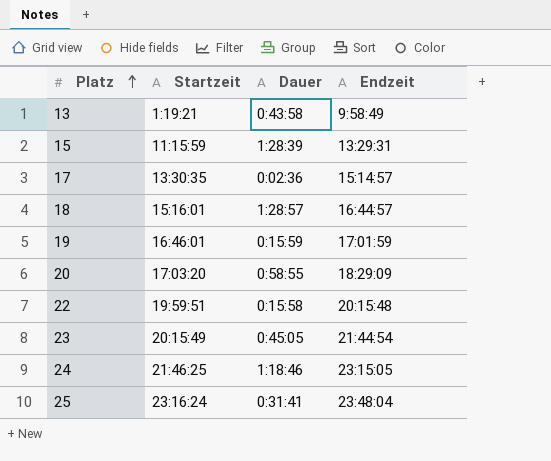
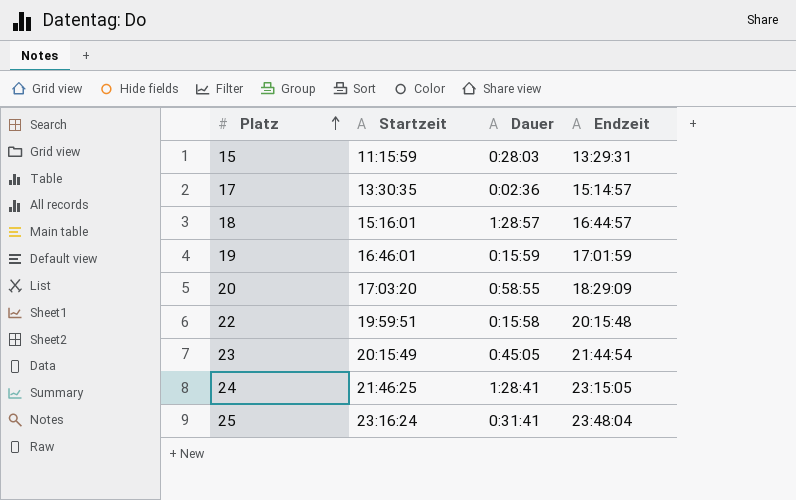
row 13: 1:19:21 | 0:43:58 | 9:58:49 -> none
15 | Dauer: 1:28:39 -> 0:28:03
24 | Dauer: 1:18:46 -> 1:28:41

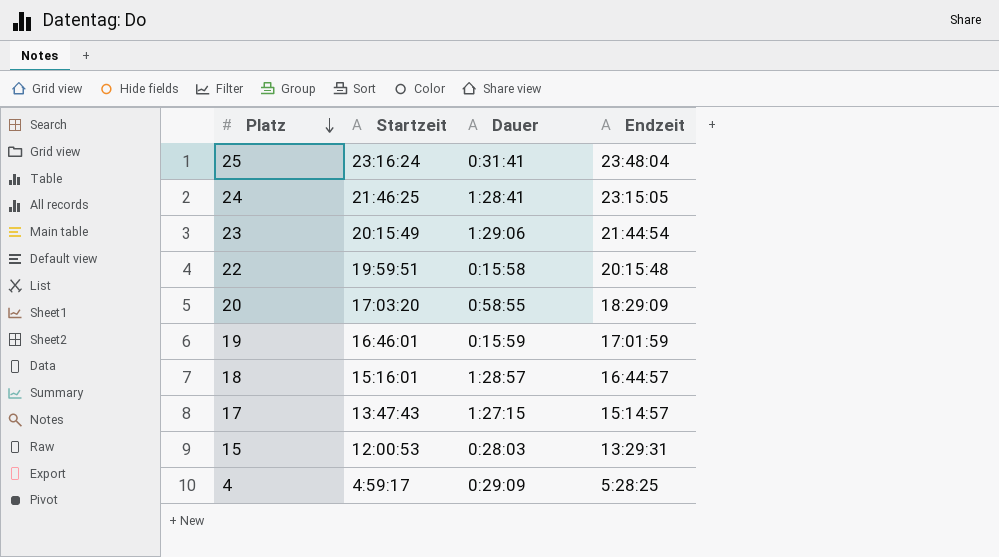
row order: Platz ascending -> Platz descending
23 | Dauer: 0:45:05 -> 1:29:06
17 | Startzeit: 13:30:35 -> 13:47:43
17 | Dauer: 0:02:36 -> 1:27:15
15 | Startzeit: 11:15:59 -> 12:00:53
row 4: none -> 4:59:17 | 0:29:09 | 5:28:25

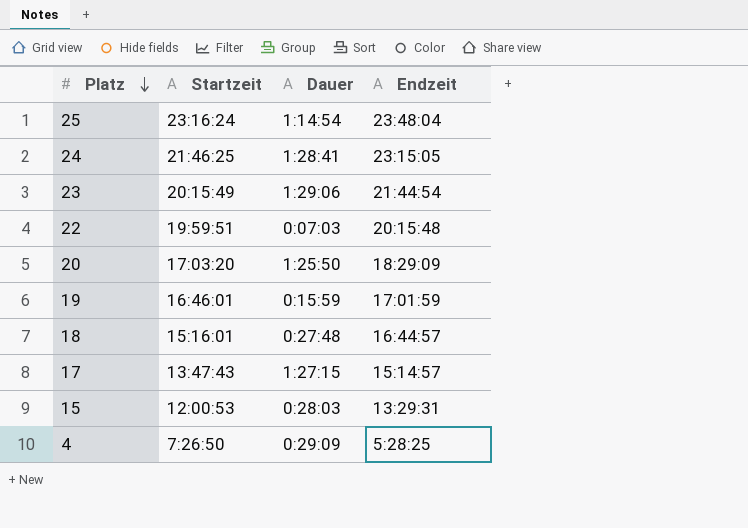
25 | Dauer: 0:31:41 -> 1:14:54
22 | Dauer: 0:15:58 -> 0:07:03
20 | Dauer: 0:58:55 -> 1:25:50
18 | Dauer: 1:28:57 -> 0:27:48
4 | Startzeit: 4:59:17 -> 7:26:50

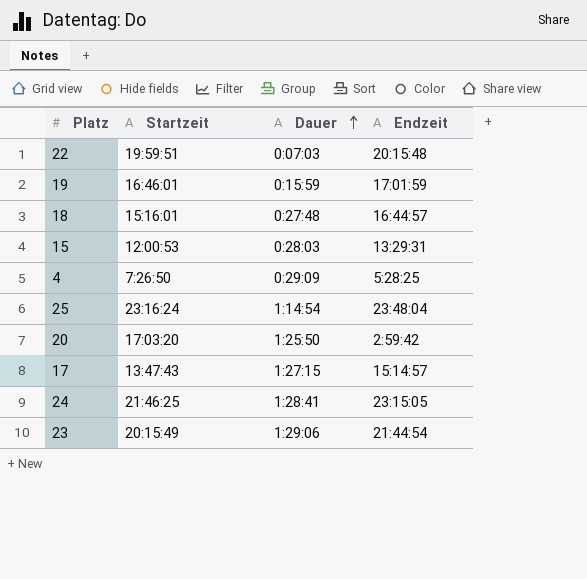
row order: Platz descending -> Dauer ascending
20 | Endzeit: 18:29:09 -> 2:59:42

